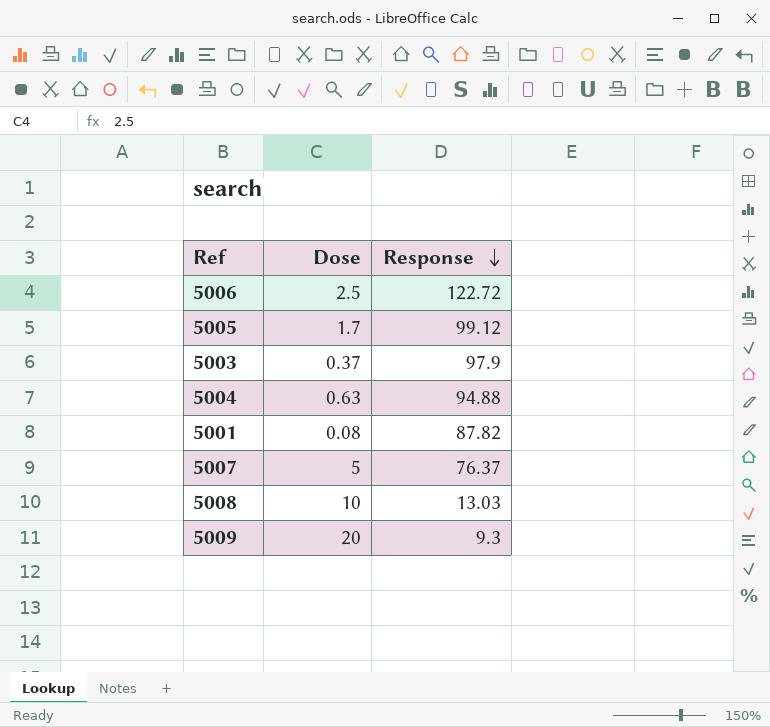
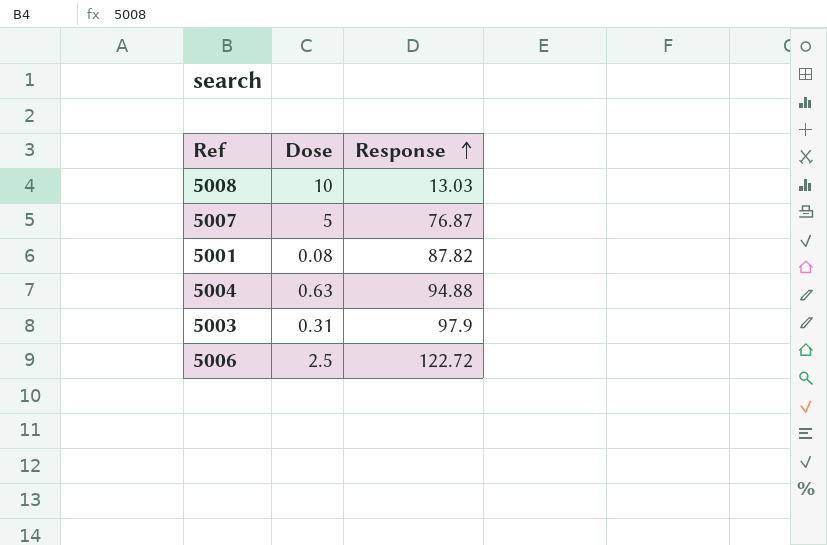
row order: Response descending -> Response ascending
row 5005: 1.7 | 99.12 -> none
row 5009: 20 | 9.3 -> none
5007 | Response: 76.37 -> 76.87
5003 | Dose: 0.37 -> 0.31

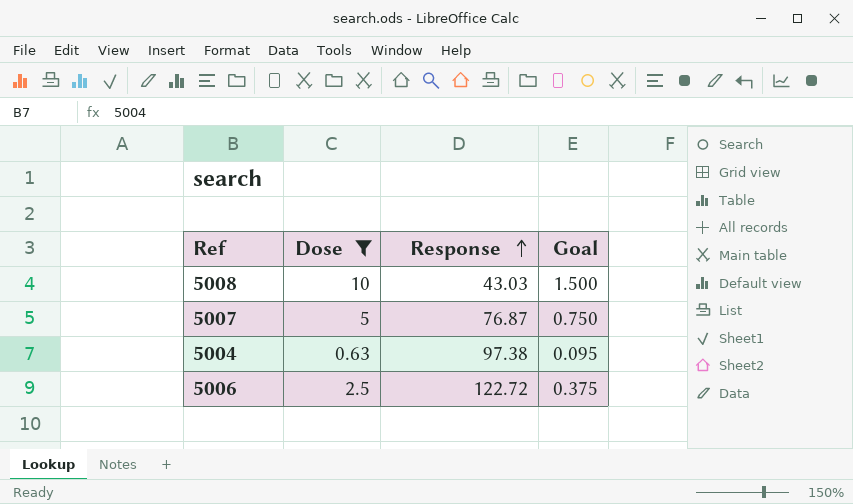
filter: none -> Dose >= 0.63
column Goal | formula: none -> [Dose] * 0.15
5008 | Response: 13.03 -> 43.03
5004 | Response: 94.88 -> 97.38

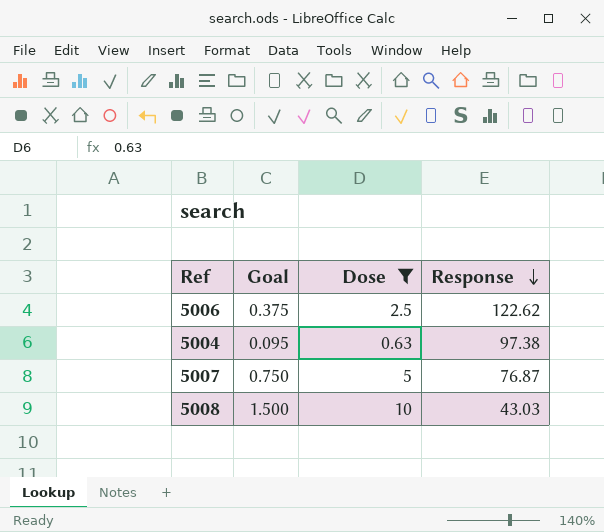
row order: Response ascending -> Response descending
column Goal | position: 4 -> 2
5006 | Response: 122.72 -> 122.62

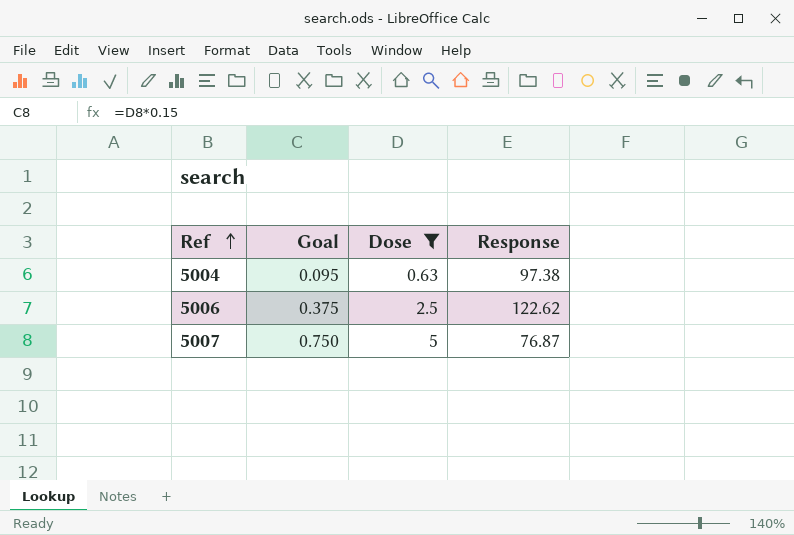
row order: Response descending -> Ref ascending
row 5008: 1.500 | 10 | 43.03 -> none

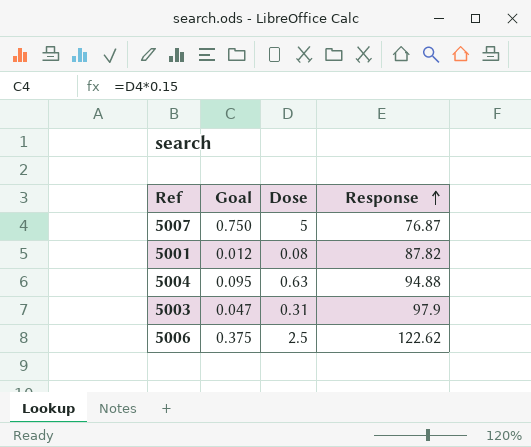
filter: Dose >= 0.63 -> none
row order: Ref ascending -> Response ascending
5004 | Response: 97.38 -> 94.88

